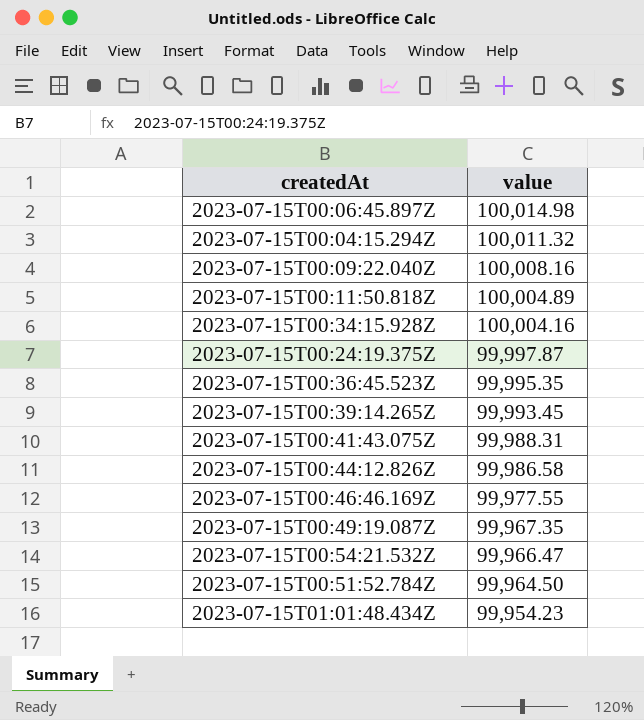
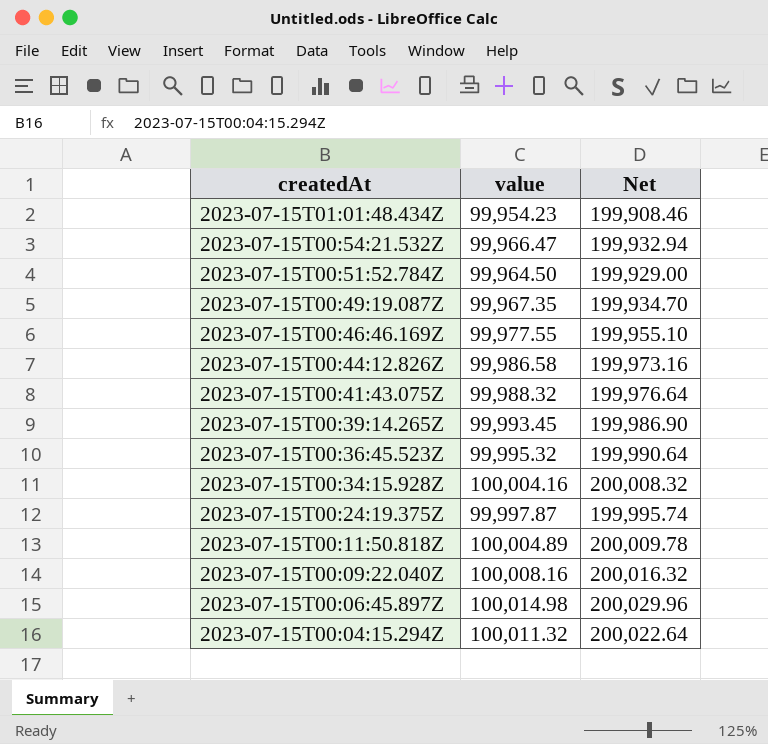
row order: value descending -> createdAt descending
column Net | formula: none -> [value] * 2
2023-07-15T00:41:43.075Z | value: 99,988.31 -> 99,988.32
2023-07-15T00:36:45.523Z | value: 99,995.35 -> 99,995.32

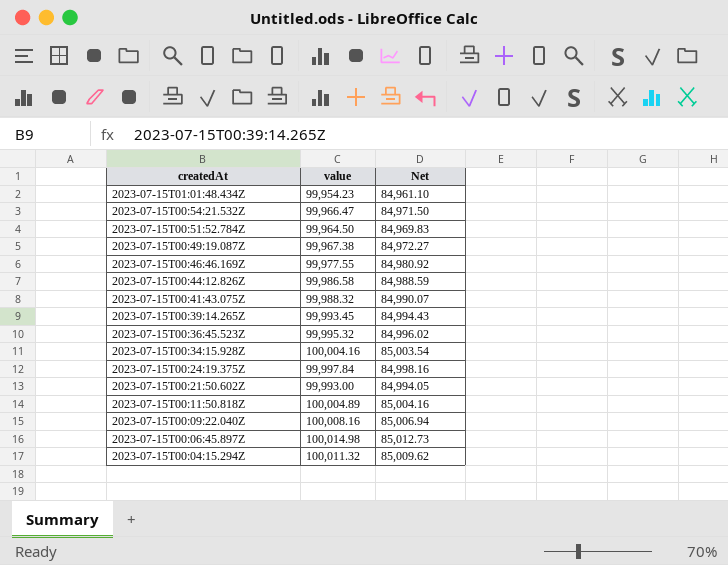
column Net | formula: [value] * 2 -> [value] * 0.85
2023-07-15T00:49:19.087Z | value: 99,967.35 -> 99,967.38
2023-07-15T00:24:19.375Z | value: 99,997.87 -> 99,997.84
row 2023-07-15T00:21:50.602Z: none -> 99,993.00 | 84,994.05

